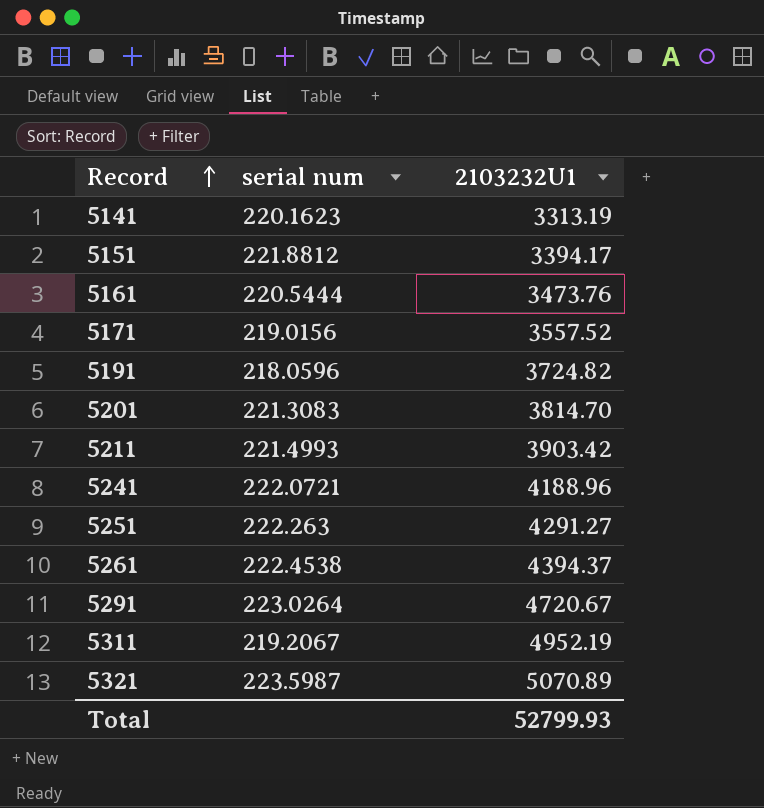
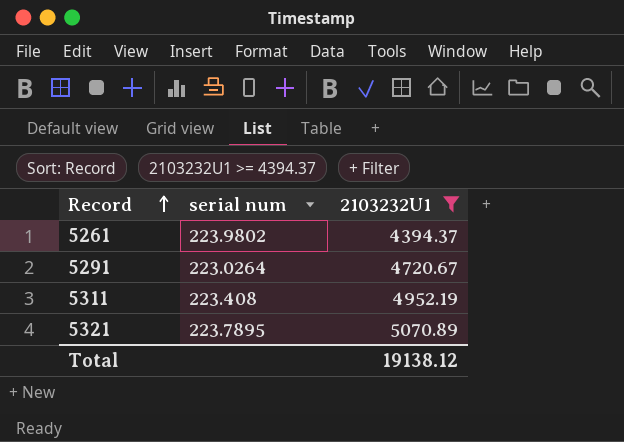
filter: none -> 2103232U1 >= 4394.37
5261 | serial num: 222.4538 -> 223.9802
5311 | serial num: 219.2067 -> 223.408
5321 | serial num: 223.5987 -> 223.7895
Total | 2103232U1: 52799.93 -> 19138.12

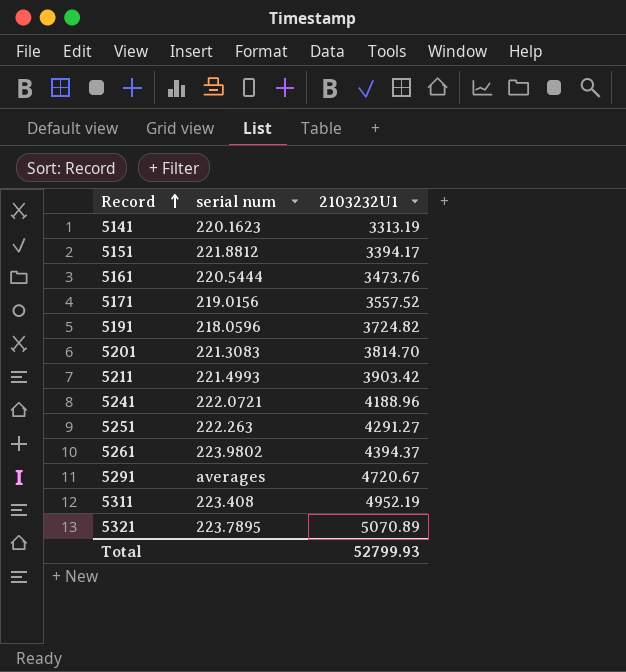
filter: 2103232U1 >= 4394.37 -> none
5291 | serial num: 223.0264 -> averages
Total | 2103232U1: 19138.12 -> 52799.93

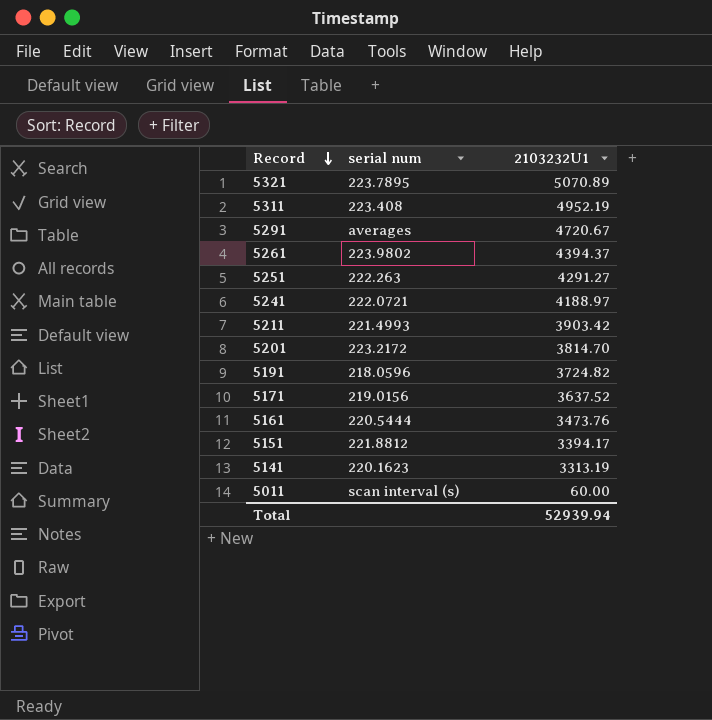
row order: Record ascending -> Record descending
5241 | 2103232U1: 4188.96 -> 4188.97
5201 | serial num: 221.3083 -> 223.2172
5171 | 2103232U1: 3557.52 -> 3637.52
row 5011: none -> scan interval (s) | 60.00
Total | 2103232U1: 52799.93 -> 52939.94

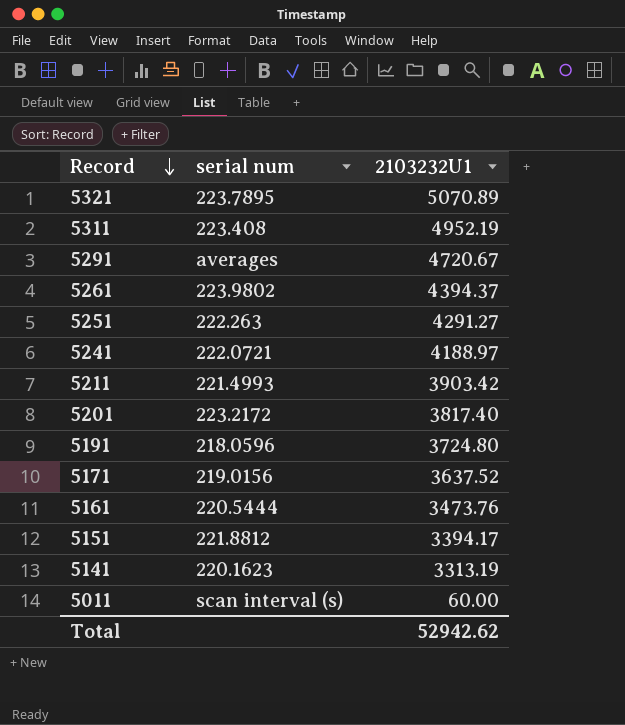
5201 | 2103232U1: 3814.70 -> 3817.40
5191 | 2103232U1: 3724.82 -> 3724.80
Total | 2103232U1: 52939.94 -> 52942.62

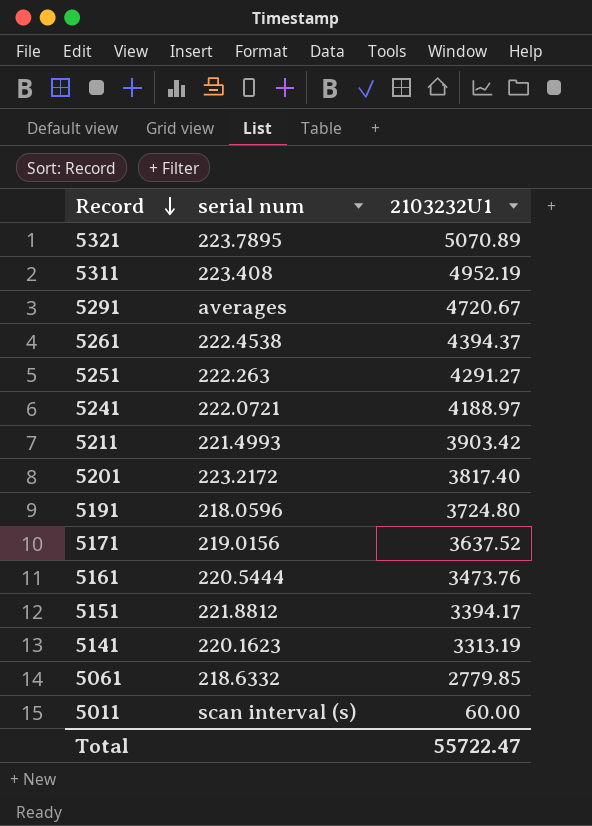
5261 | serial num: 223.9802 -> 222.4538
row 5061: none -> 218.6332 | 2779.85
Total | 2103232U1: 52942.62 -> 55722.47

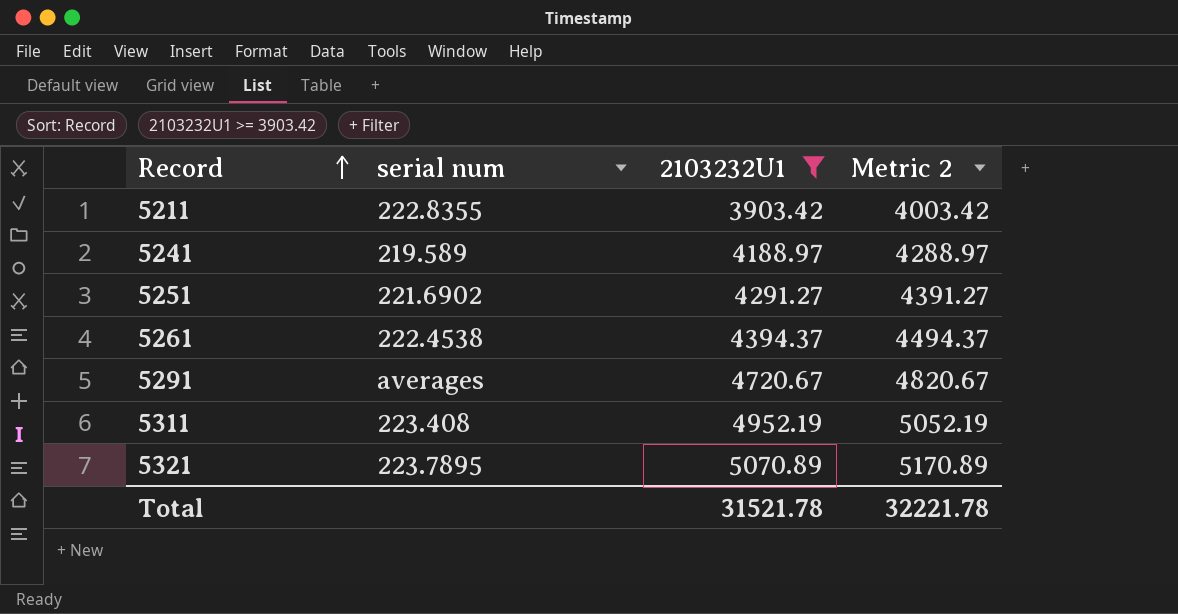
filter: none -> 2103232U1 >= 3903.42
row order: Record descending -> Record ascending
column Metric 2 | formula: none -> [2103232U1] + 100
5211 | serial num: 221.4993 -> 222.8355
5241 | serial num: 222.0721 -> 219.589
5251 | serial num: 222.263 -> 221.6902
Total | 2103232U1: 55722.47 -> 31521.78

